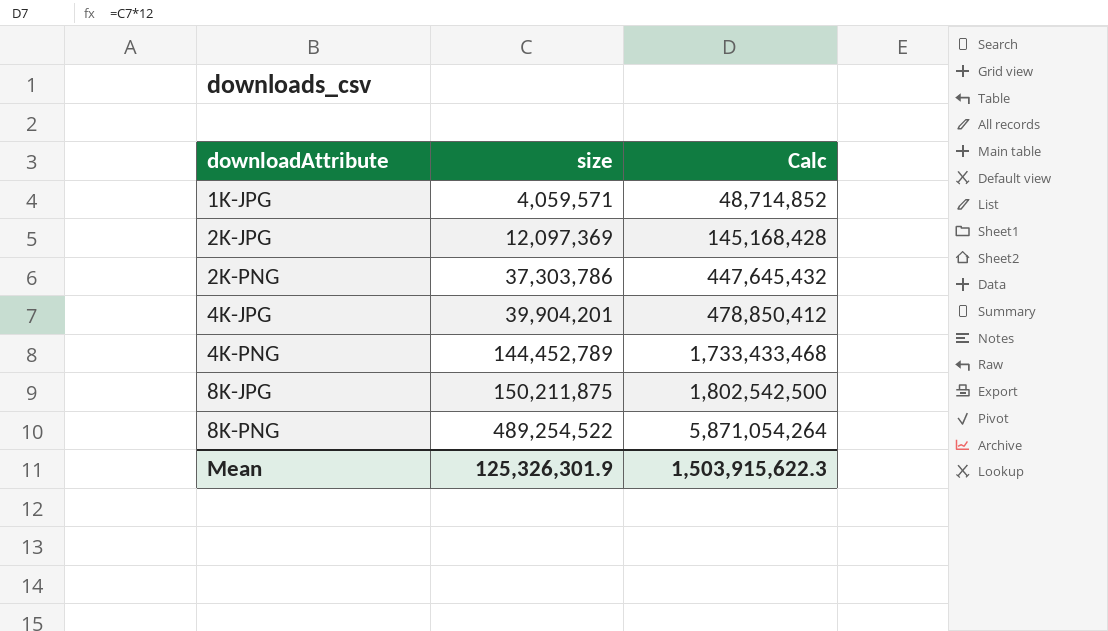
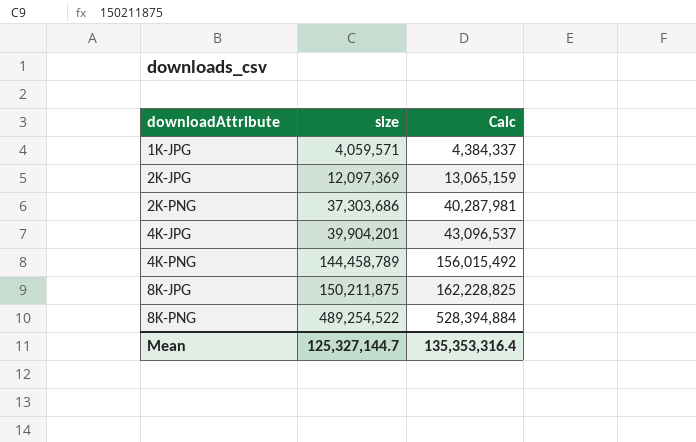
column Calc | formula: [size] * 12 -> [size] * 1.08
2K-PNG | size: 37,303,786 -> 37,303,686
4K-PNG | size: 144,452,789 -> 144,458,789
Mean | size: 125,326,301.9 -> 125,327,144.7
Mean | Calc: 1,503,915,622.3 -> 135,353,316.4

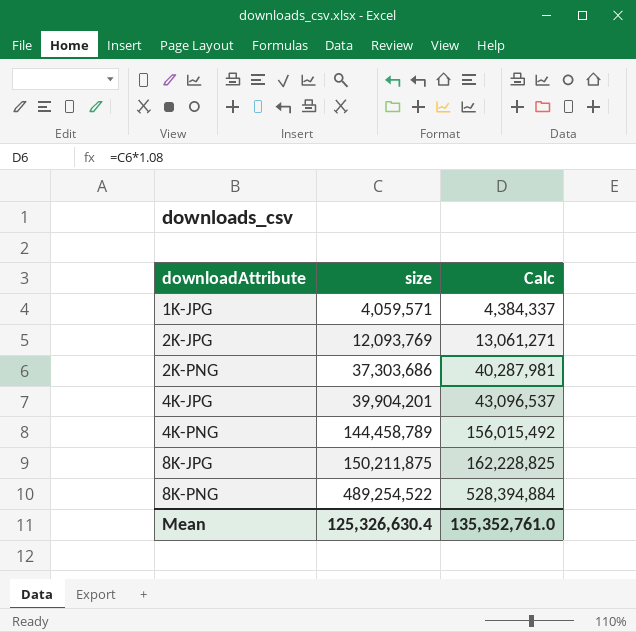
2K-JPG | size: 12,097,369 -> 12,093,769
2K-JPG | Calc: 13,065,159 -> 13,061,271
Mean | size: 125,327,144.7 -> 125,326,630.4
Mean | Calc: 135,353,316.4 -> 135,352,761.0

